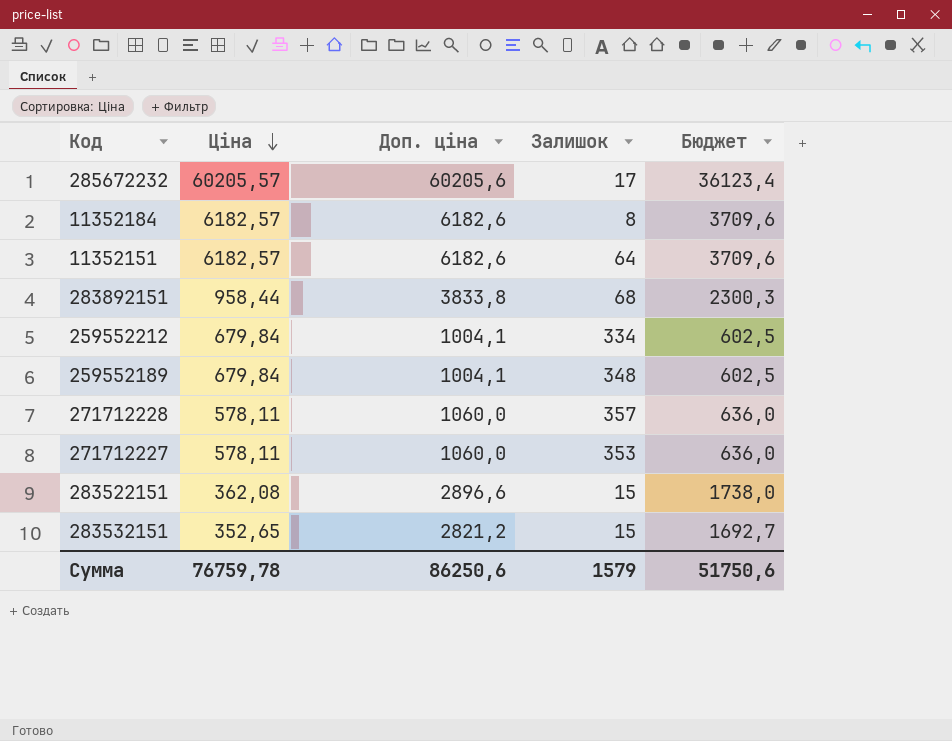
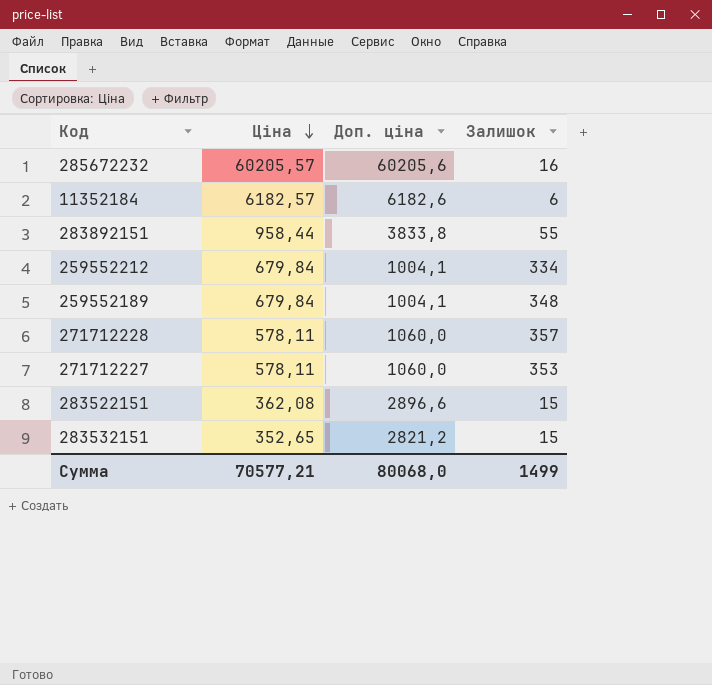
column Бюджет | formula: [Доп. ціна] * 0,6 -> none
row 11352151: 6182,57 | 6182,6 | 64 | 3709,6 -> none
285672232 | Залишок: 17 -> 16
11352184 | Залишок: 8 -> 6
283892151 | Залишок: 68 -> 55
Сумма | Ціна: 76759,78 -> 70577,21
Сумма | Доп. ціна: 86250,6 -> 80068,0
Сумма | Залишок: 1579 -> 1499

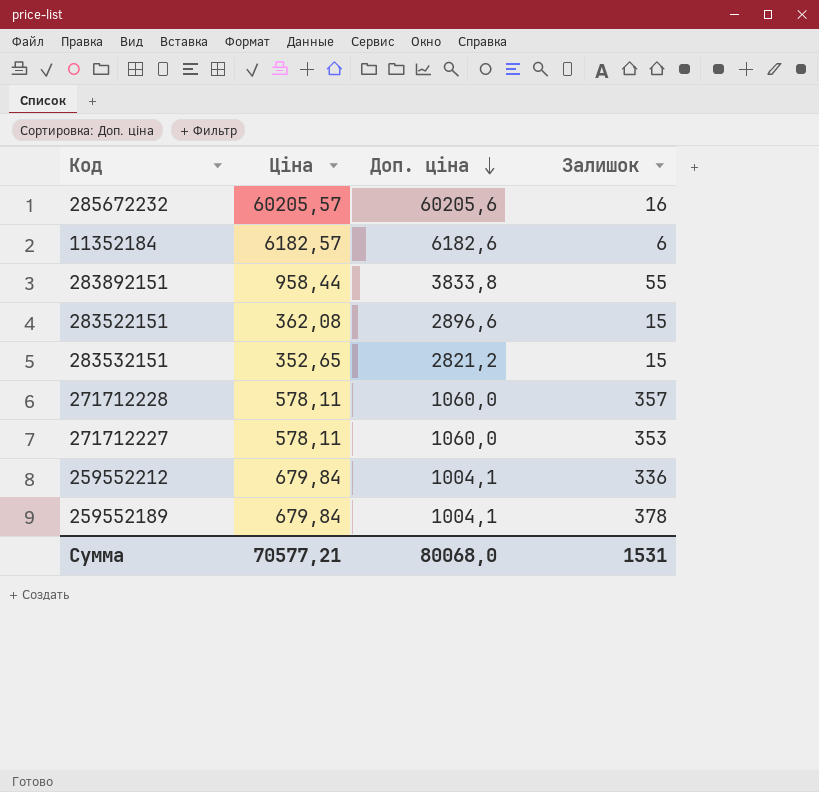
row order: Ціна descending -> Доп. ціна descending
259552212 | Залишок: 334 -> 336
259552189 | Залишок: 348 -> 378
Сумма | Залишок: 1499 -> 1531

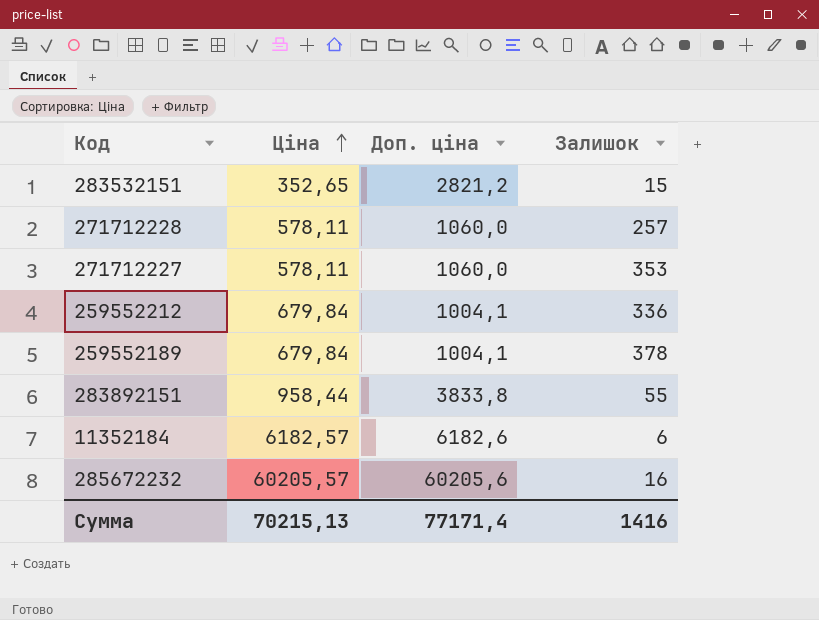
row order: Доп. ціна descending -> Ціна ascending
row 283522151: 362,08 | 2896,6 | 15 -> none
271712228 | Залишок: 357 -> 257
Сумма | Ціна: 70577,21 -> 70215,13
Сумма | Доп. ціна: 80068,0 -> 77171,4
Сумма | Залишок: 1531 -> 1416

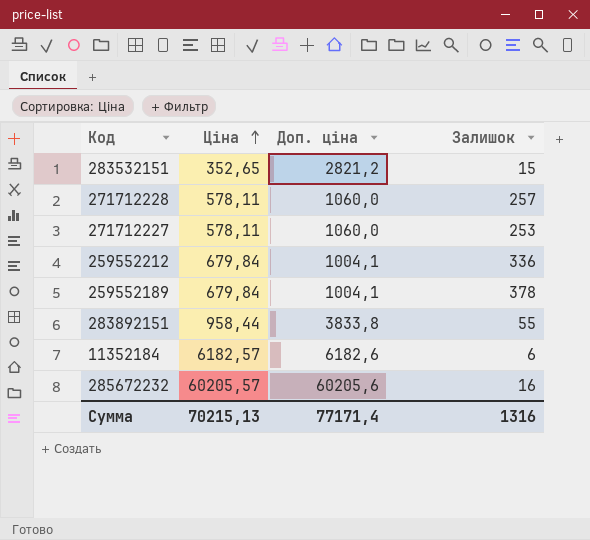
271712227 | Залишок: 353 -> 253
Сумма | Залишок: 1416 -> 1316

